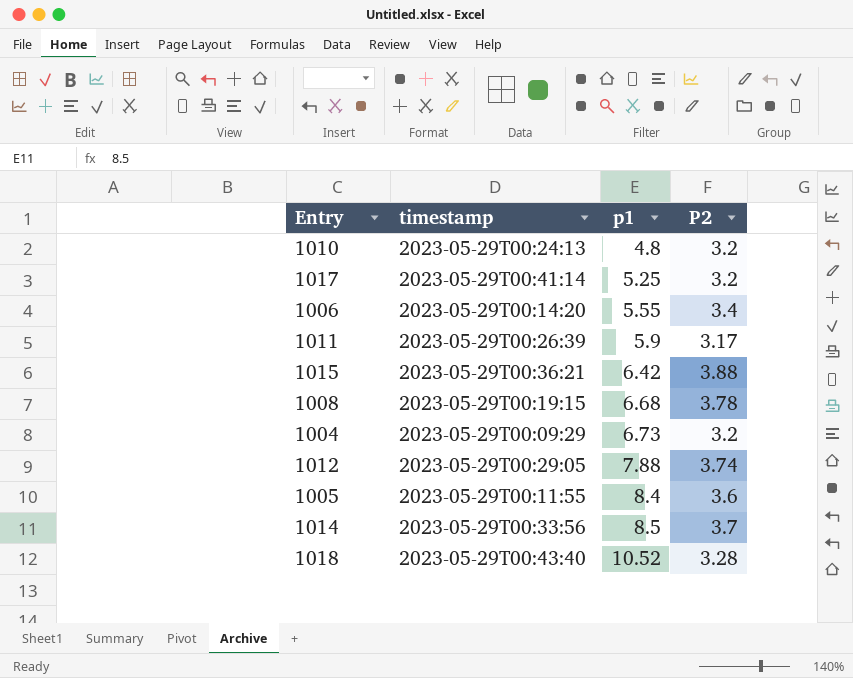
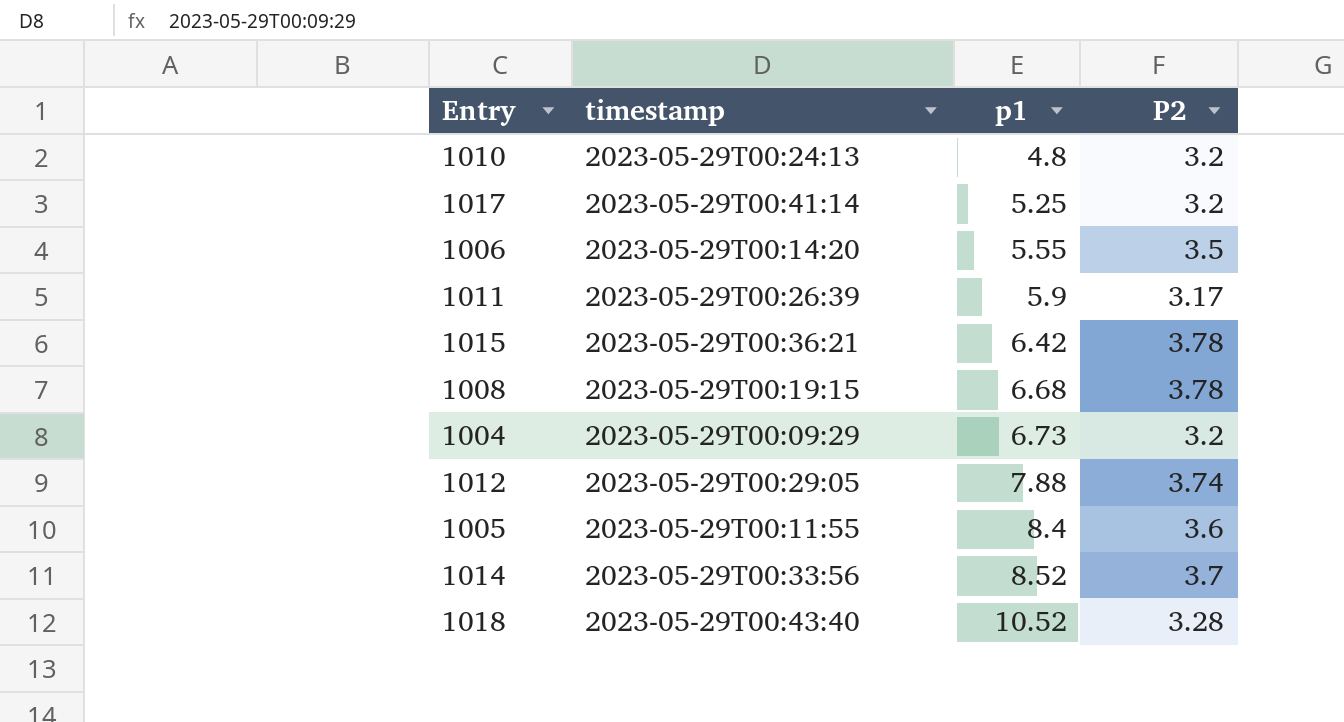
1006 | P2: 3.4 -> 3.5
1015 | P2: 3.88 -> 3.78
1014 | p1: 8.5 -> 8.52

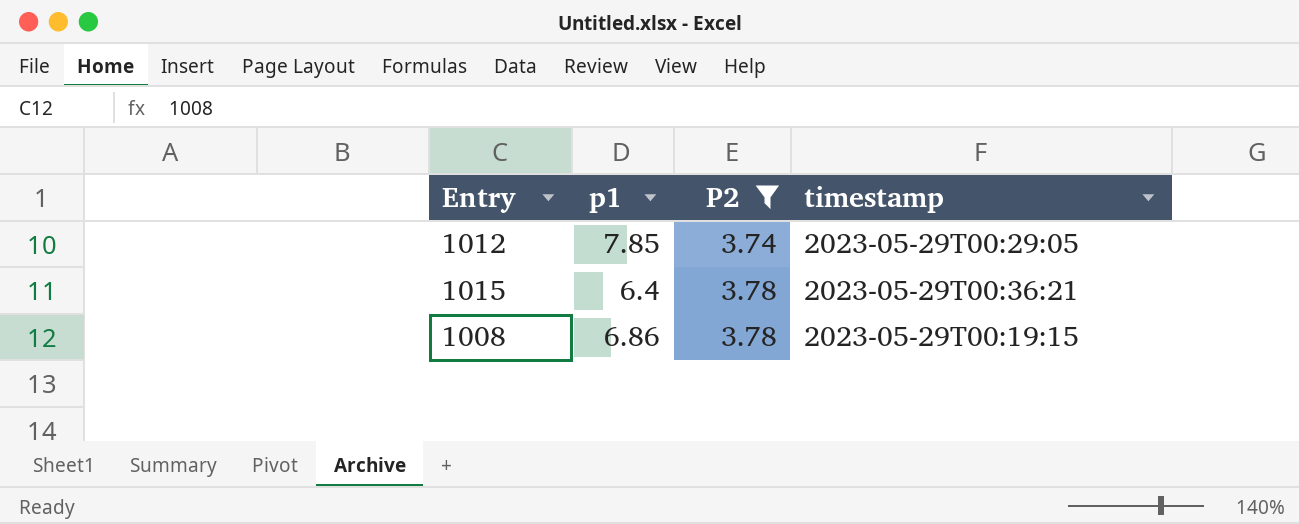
filter: none -> P2 >= 3.74
row order: p1 ascending -> P2 ascending
column timestamp | position: 2 -> 4
1012 | p1: 7.88 -> 7.85
1015 | p1: 6.42 -> 6.4
1008 | p1: 6.68 -> 6.86

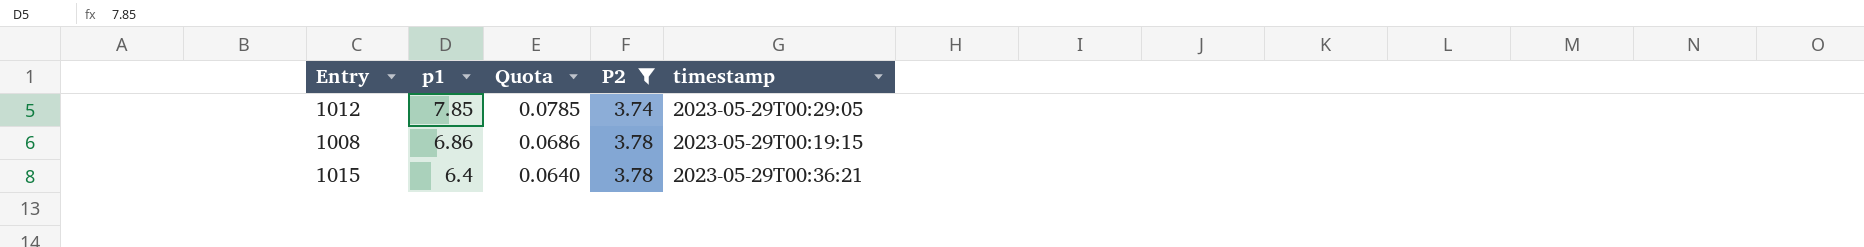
row order: P2 ascending -> p1 descending
column Quota | formula: none -> [p1] * 0.01

